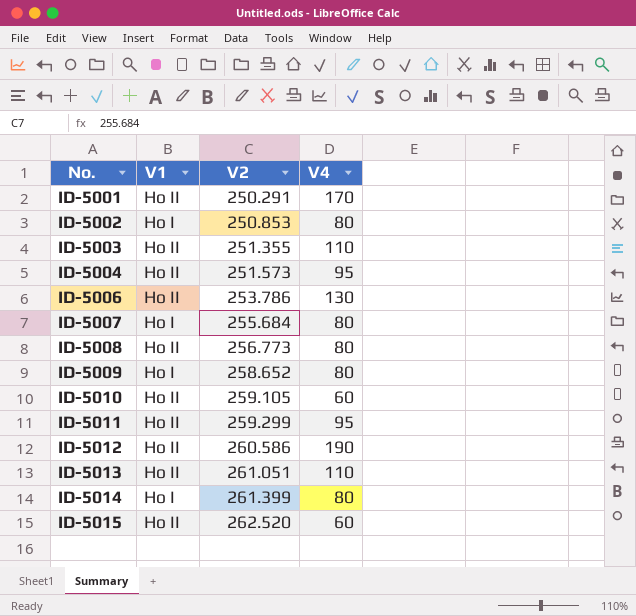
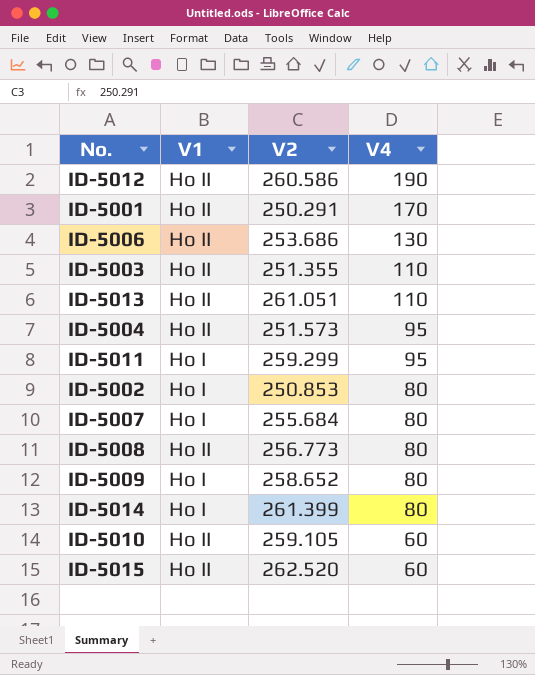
row order: No. ascending -> V4 descending
ID-5006 | V2: 253.786 -> 253.686
ID-5011 | V1: Ho II -> Ho I

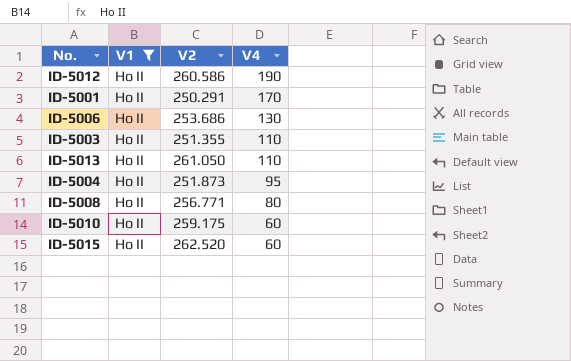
filter: none -> V1 = Ho II
ID-5013 | V2: 261.051 -> 261.050
ID-5004 | V2: 251.573 -> 251.873
ID-5008 | V2: 256.773 -> 256.771
ID-5010 | V2: 259.105 -> 259.175

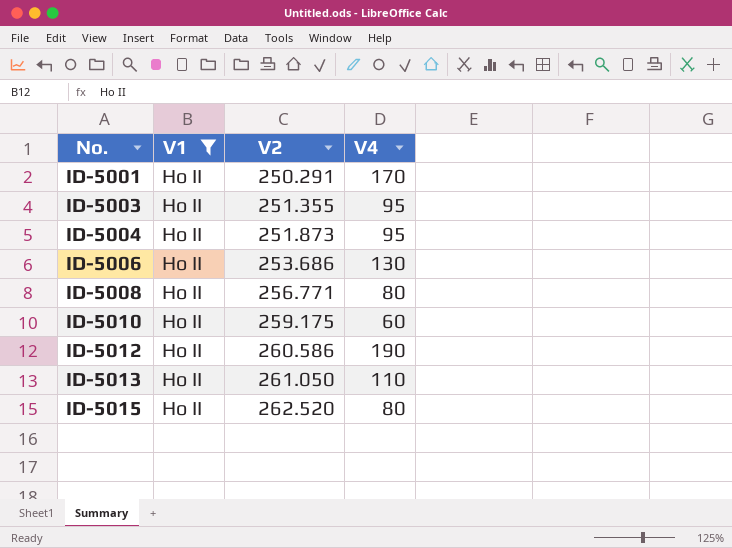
row order: V4 descending -> No. ascending
ID-5003 | V4: 110 -> 95
ID-5015 | V4: 60 -> 80

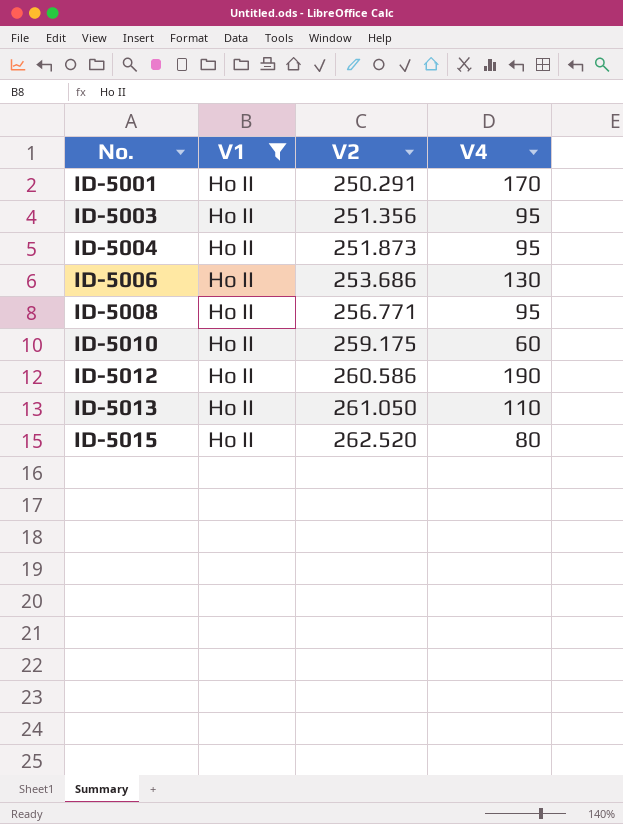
ID-5003 | V2: 251.355 -> 251.356
ID-5008 | V4: 80 -> 95

